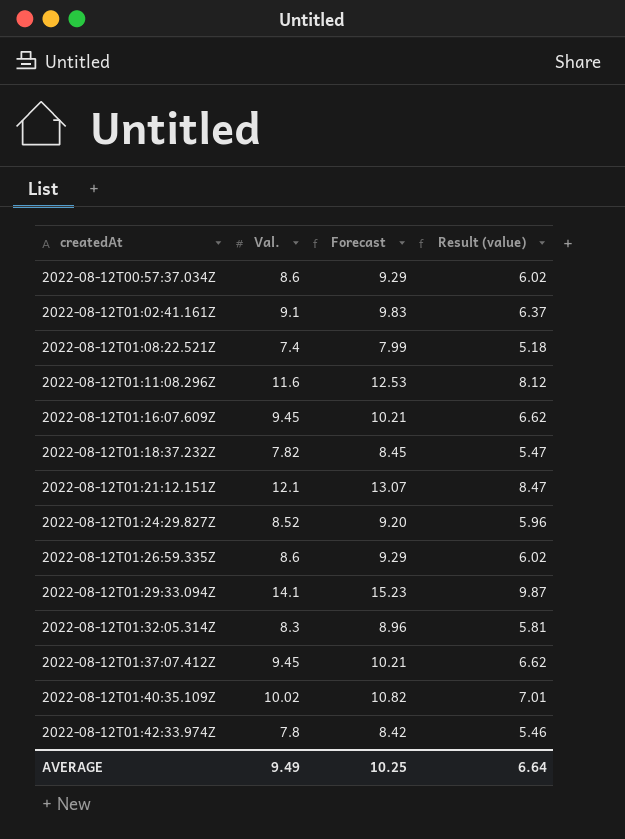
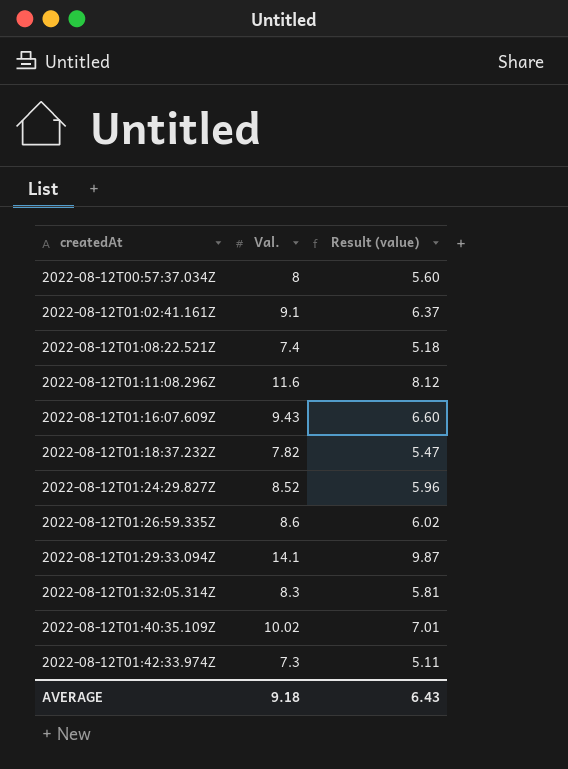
column Forecast | formula: [Val.] * 1.08 -> none
row 2022-08-12T01:21:12.151Z: 12.1 | 13.07 | 8.47 -> none
row 2022-08-12T01:37:07.412Z: 9.45 | 10.21 | 6.62 -> none
2022-08-12T00:57:37.034Z | Val.: 8.6 -> 8
2022-08-12T00:57:37.034Z | Result (value): 6.02 -> 5.60
2022-08-12T01:16:07.609Z | Val.: 9.45 -> 9.43
2022-08-12T01:16:07.609Z | Result (value): 6.62 -> 6.60
2022-08-12T01:42:33.974Z | Val.: 7.8 -> 7.3
2022-08-12T01:42:33.974Z | Result (value): 5.46 -> 5.11
AVERAGE | Val.: 9.49 -> 9.18
AVERAGE | Result (value): 6.64 -> 6.43

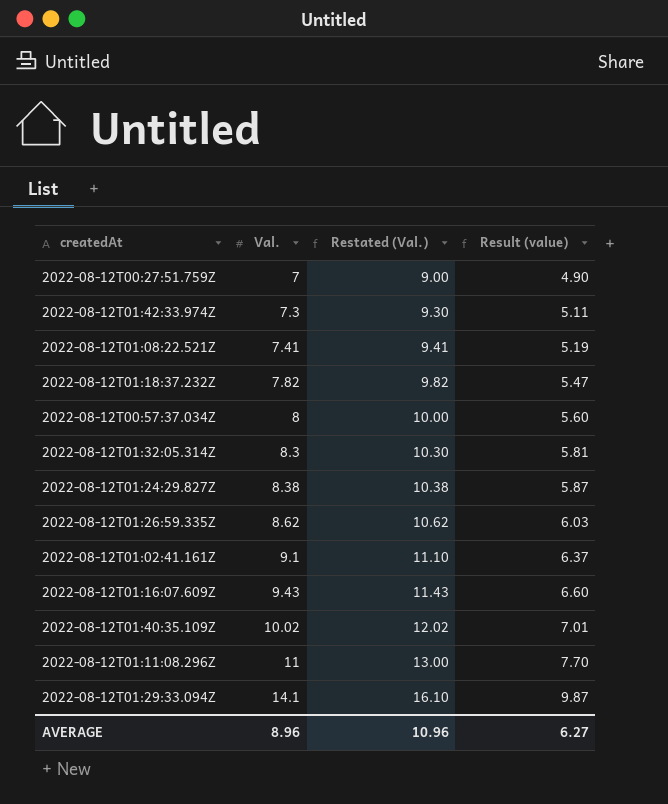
row order: createdAt ascending -> Val. ascending
column Restated (Val.) | formula: none -> [Val.] + 2
row 2022-08-12T00:27:51.759Z: none -> 7 | 9.00 | 4.90
2022-08-12T01:08:22.521Z | Val.: 7.4 -> 7.41
2022-08-12T01:08:22.521Z | Result (value): 5.18 -> 5.19
2022-08-12T01:24:29.827Z | Val.: 8.52 -> 8.38
2022-08-12T01:24:29.827Z | Result (value): 5.96 -> 5.87
2022-08-12T01:26:59.335Z | Val.: 8.6 -> 8.62
2022-08-12T01:26:59.335Z | Result (value): 6.02 -> 6.03
2022-08-12T01:11:08.296Z | Val.: 11.6 -> 11
2022-08-12T01:11:08.296Z | Result (value): 8.12 -> 7.70
AVERAGE | Val.: 9.18 -> 8.96
AVERAGE | Result (value): 6.43 -> 6.27

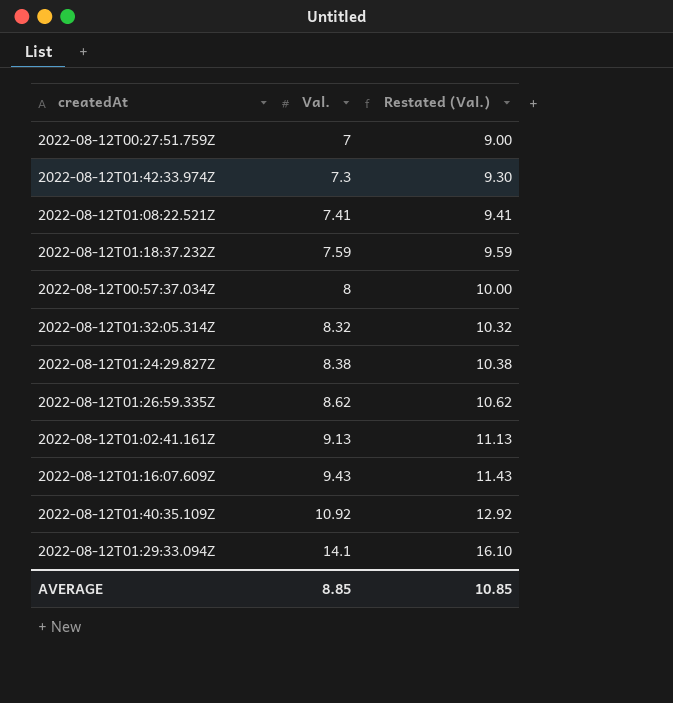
column Result (value) | formula: [Val.] * 0.7 -> none
row 2022-08-12T01:11:08.296Z: 11 | 13.00 | 7.70 -> none
2022-08-12T01:18:37.232Z | Val.: 7.82 -> 7.59
2022-08-12T01:18:37.232Z | Restated (Val.): 9.82 -> 9.59
2022-08-12T01:32:05.314Z | Val.: 8.3 -> 8.32
2022-08-12T01:32:05.314Z | Restated (Val.): 10.30 -> 10.32
2022-08-12T01:02:41.161Z | Val.: 9.1 -> 9.13
2022-08-12T01:02:41.161Z | Restated (Val.): 11.10 -> 11.13
2022-08-12T01:40:35.109Z | Val.: 10.02 -> 10.92
2022-08-12T01:40:35.109Z | Restated (Val.): 12.02 -> 12.92
AVERAGE | Val.: 8.96 -> 8.85
AVERAGE | Restated (Val.): 10.96 -> 10.85

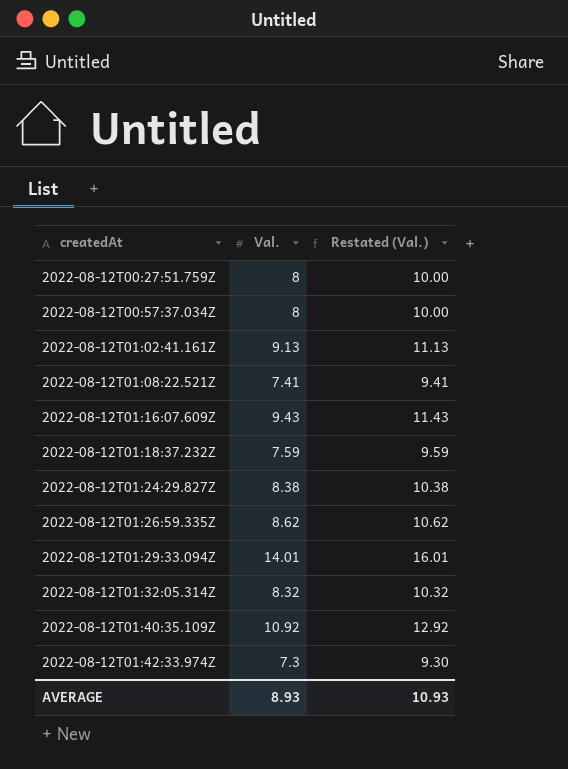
row order: Val. ascending -> createdAt ascending
2022-08-12T00:27:51.759Z | Val.: 7 -> 8
2022-08-12T00:27:51.759Z | Restated (Val.): 9.00 -> 10.00
2022-08-12T01:29:33.094Z | Val.: 14.1 -> 14.01
2022-08-12T01:29:33.094Z | Restated (Val.): 16.10 -> 16.01
AVERAGE | Val.: 8.85 -> 8.93
AVERAGE | Restated (Val.): 10.85 -> 10.93

